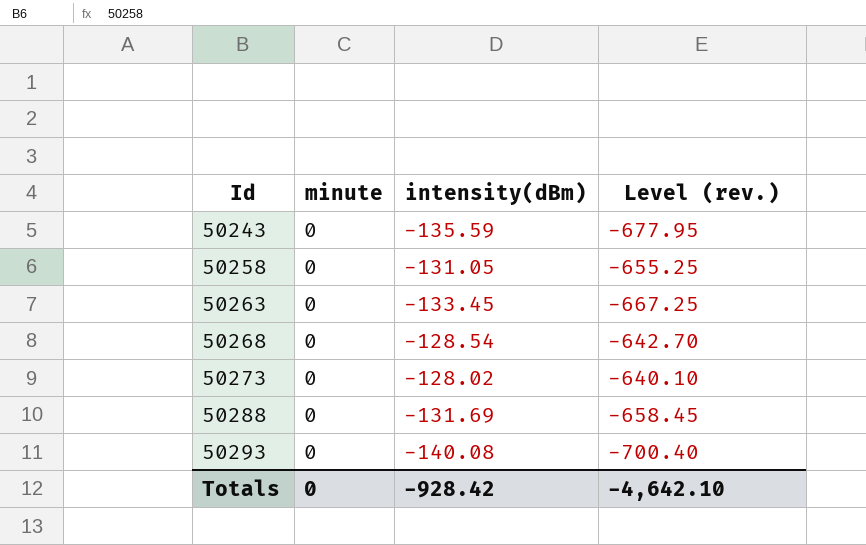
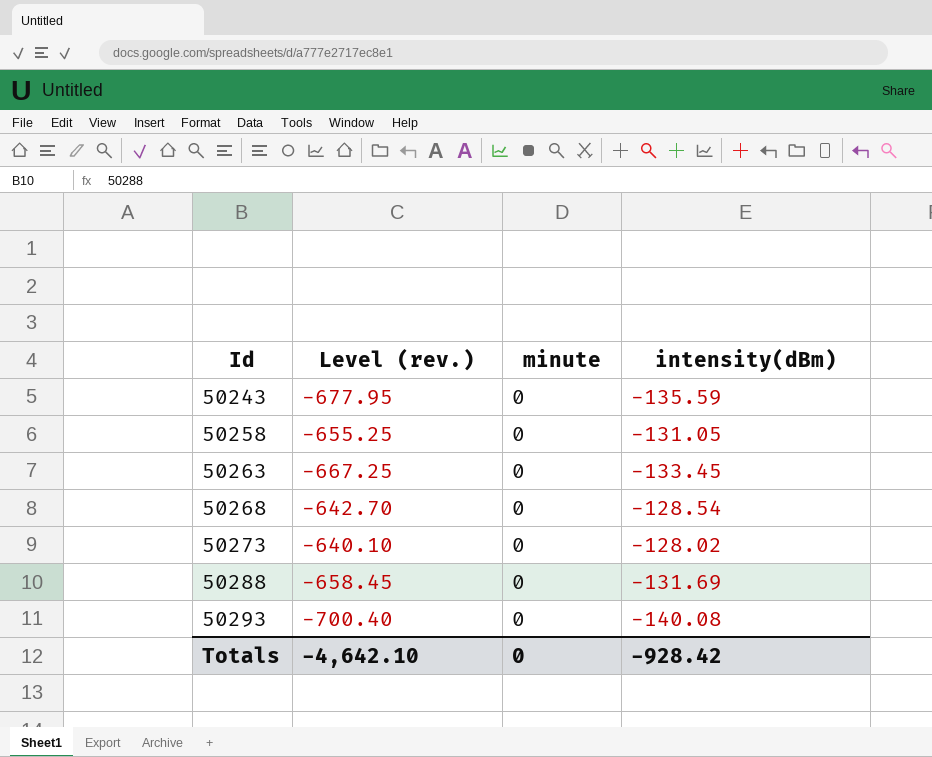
column Level (rev.) | position: 4 -> 2

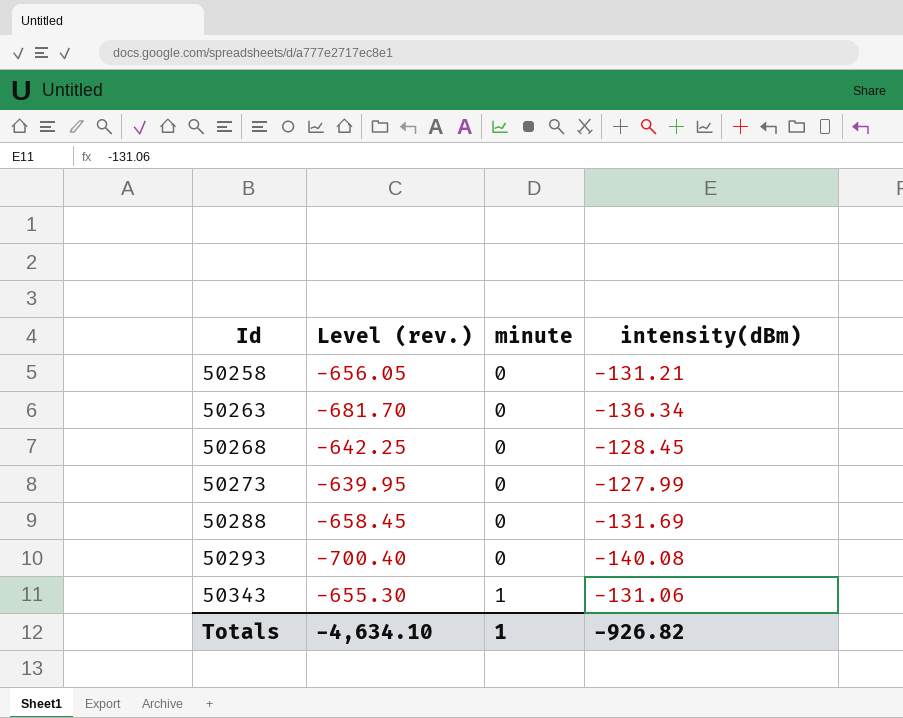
row 50243: -677.95 | 0 | -135.59 -> none
50258 | Level (rev.): -655.25 -> -656.05
50258 | intensity(dBm): -131.05 -> -131.21
50263 | Level (rev.): -667.25 -> -681.70
50263 | intensity(dBm): -133.45 -> -136.34
50268 | Level (rev.): -642.70 -> -642.25
50268 | intensity(dBm): -128.54 -> -128.45
50273 | Level (rev.): -640.10 -> -639.95
50273 | intensity(dBm): -128.02 -> -127.99
row 50343: none -> -655.30 | 1 | -131.06
Totals | Level (rev.): -4,642.10 -> -4,634.10
Totals | minute: 0 -> 1
Totals | intensity(dBm): -928.42 -> -926.82

